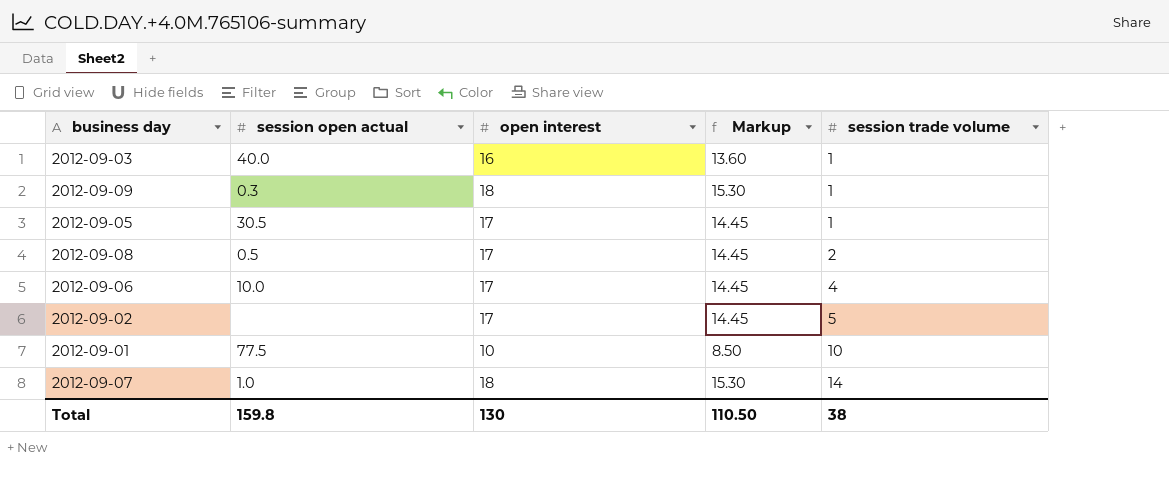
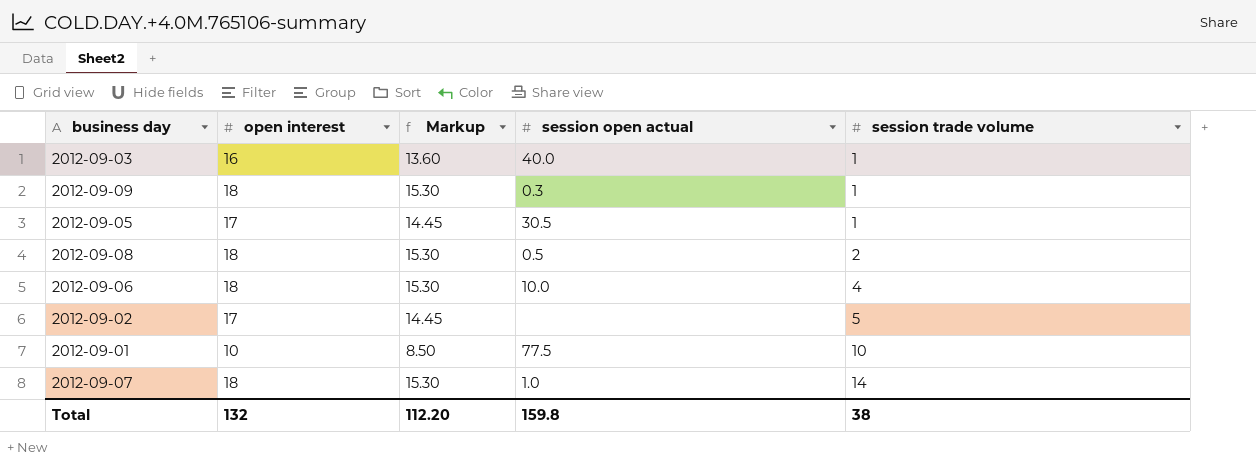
column session open actual | position: 2 -> 4
2012-09-08 | open interest: 17 -> 18
2012-09-08 | Markup: 14.45 -> 15.30
2012-09-06 | open interest: 17 -> 18
2012-09-06 | Markup: 14.45 -> 15.30
Total | open interest: 130 -> 132
Total | Markup: 110.50 -> 112.20

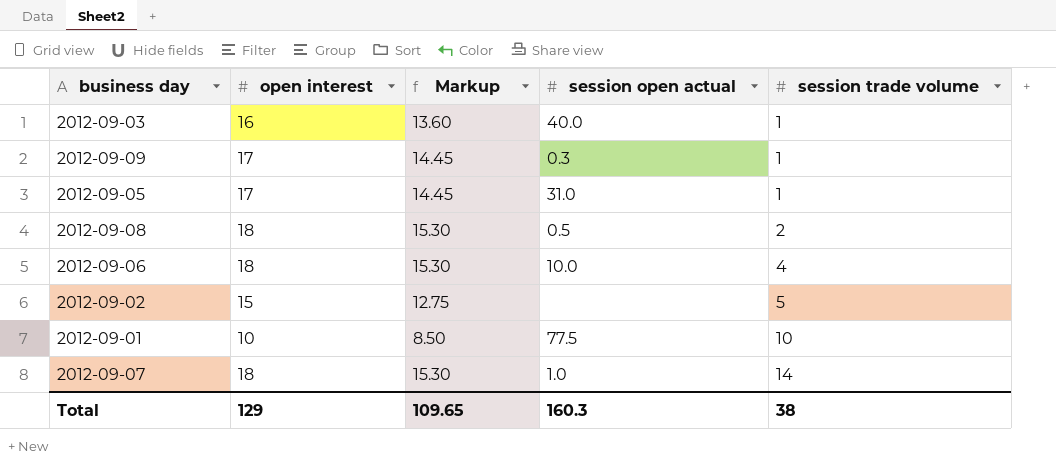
2012-09-09 | open interest: 18 -> 17
2012-09-09 | Markup: 15.30 -> 14.45
2012-09-05 | session open actual: 30.5 -> 31.0
2012-09-02 | open interest: 17 -> 15
2012-09-02 | Markup: 14.45 -> 12.75
Total | open interest: 132 -> 129
Total | Markup: 112.20 -> 109.65
Total | session open actual: 159.8 -> 160.3

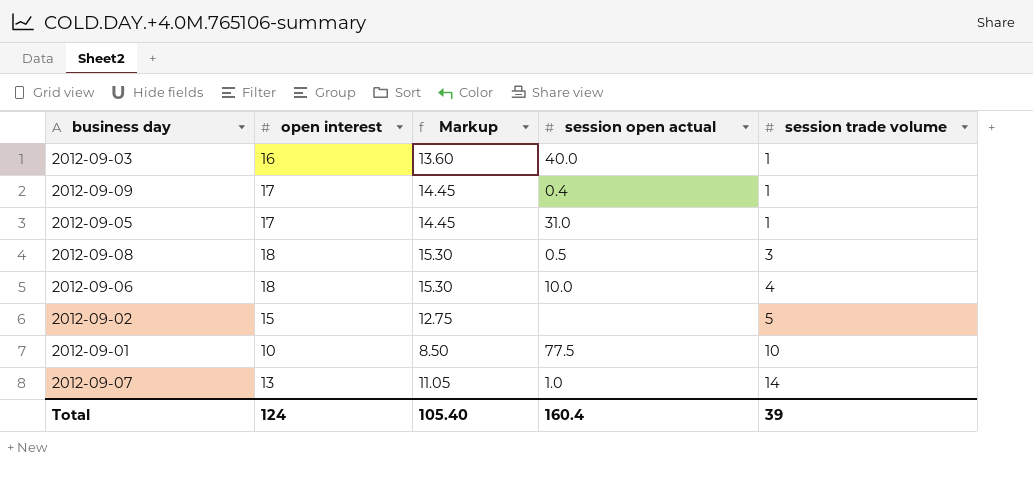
2012-09-09 | session open actual: 0.3 -> 0.4
2012-09-08 | session trade volume: 2 -> 3
2012-09-07 | open interest: 18 -> 13
2012-09-07 | Markup: 15.30 -> 11.05
Total | open interest: 129 -> 124
Total | Markup: 109.65 -> 105.40
Total | session open actual: 160.3 -> 160.4
Total | session trade volume: 38 -> 39

